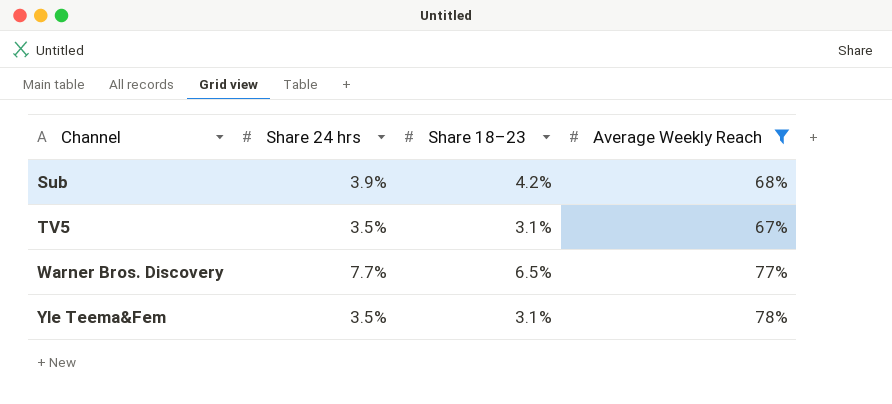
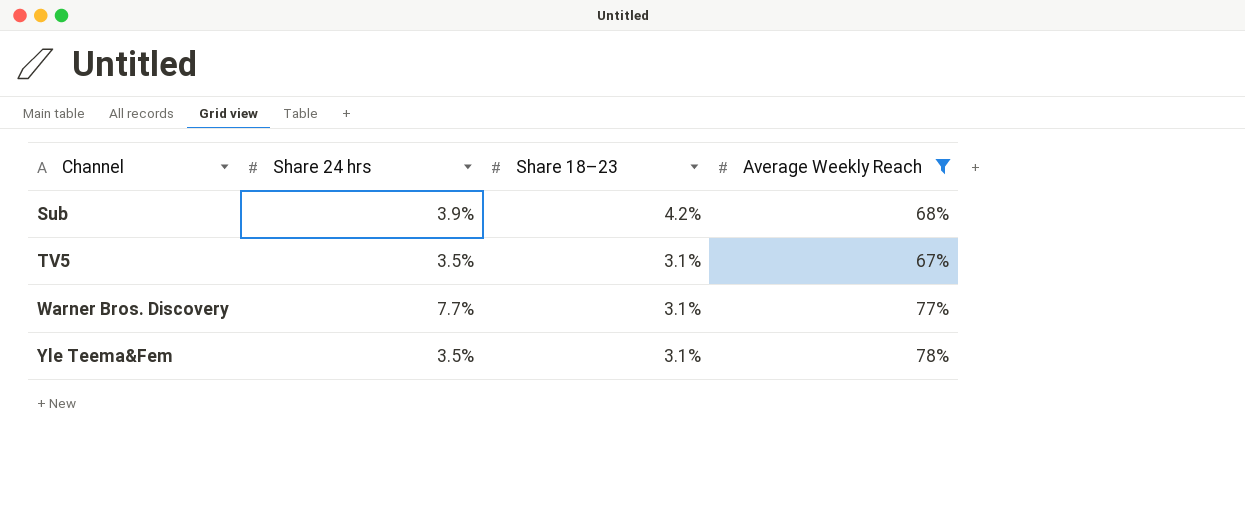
Warner Bros. Discovery | Share 18–23: 6.5% -> 3.1%

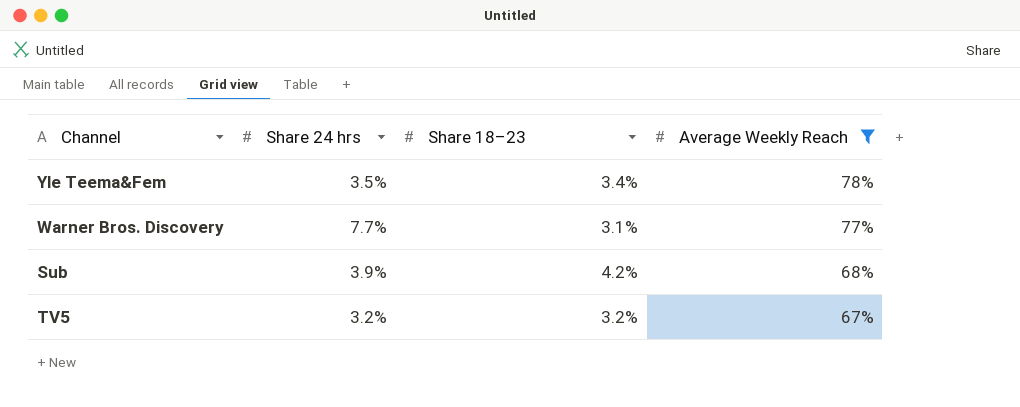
row order: Channel ascending -> Average Weekly Reach descending
Yle Teema&Fem | Share 18–23: 3.1% -> 3.4%
TV5 | Share 24 hrs: 3.5% -> 3.2%
TV5 | Share 18–23: 3.1% -> 3.2%

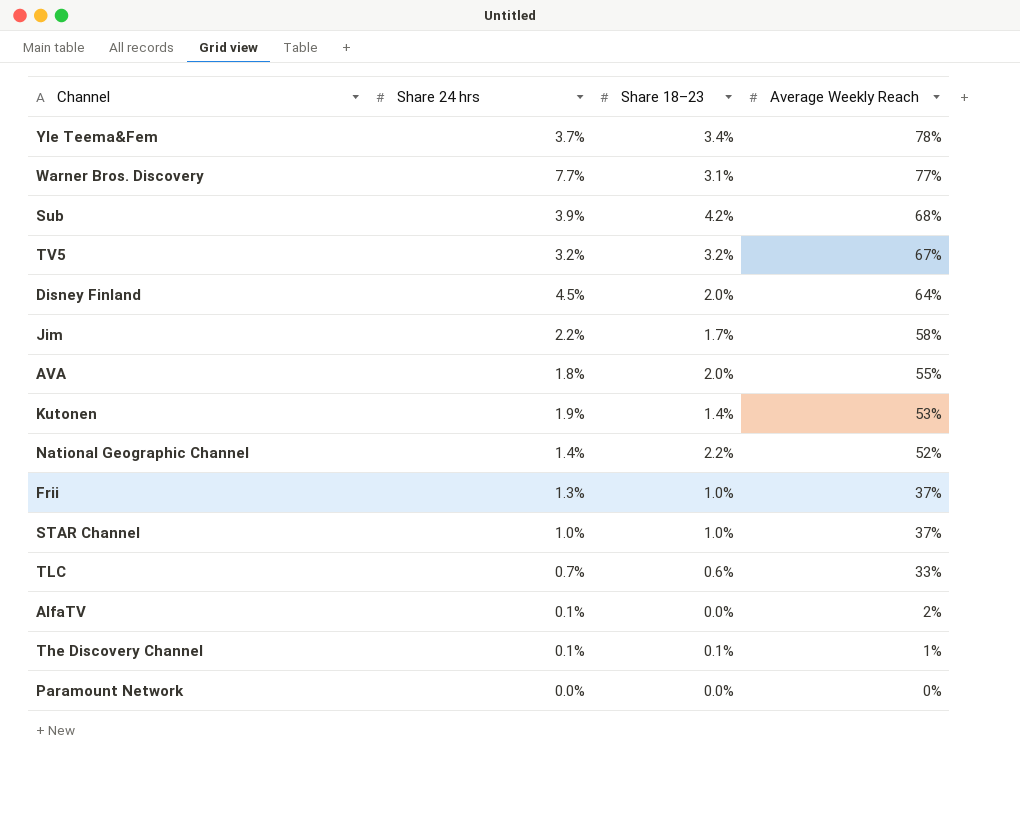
filter: Average Weekly Reach >= 67% -> none
Yle Teema&Fem | Share 24 hrs: 3.5% -> 3.7%

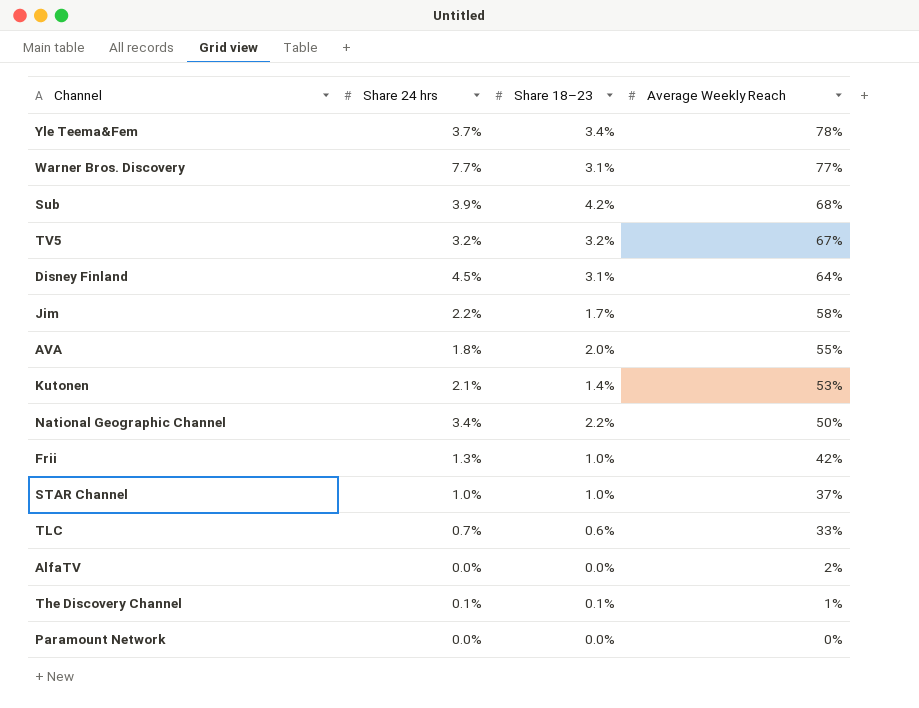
Disney Finland | Share 18–23: 2.0% -> 3.1%
Kutonen | Share 24 hrs: 1.9% -> 2.1%
National Geographic Channel | Share 24 hrs: 1.4% -> 3.4%
National Geographic Channel | Average Weekly Reach: 52% -> 50%
Frii | Average Weekly Reach: 37% -> 42%
AlfaTV | Share 24 hrs: 0.1% -> 0.0%

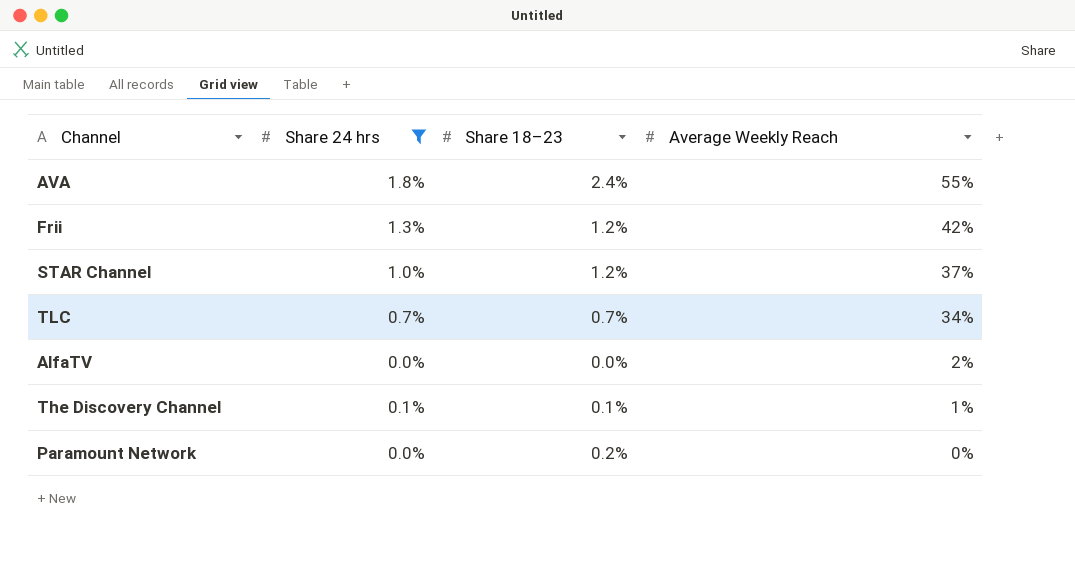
filter: none -> Share 24 hrs <= 1.8%
AVA | Share 18–23: 2.0% -> 2.4%
Frii | Share 18–23: 1.0% -> 1.2%
STAR Channel | Share 18–23: 1.0% -> 1.2%
TLC | Share 18–23: 0.6% -> 0.7%
TLC | Average Weekly Reach: 33% -> 34%
Paramount Network | Share 18–23: 0.0% -> 0.2%

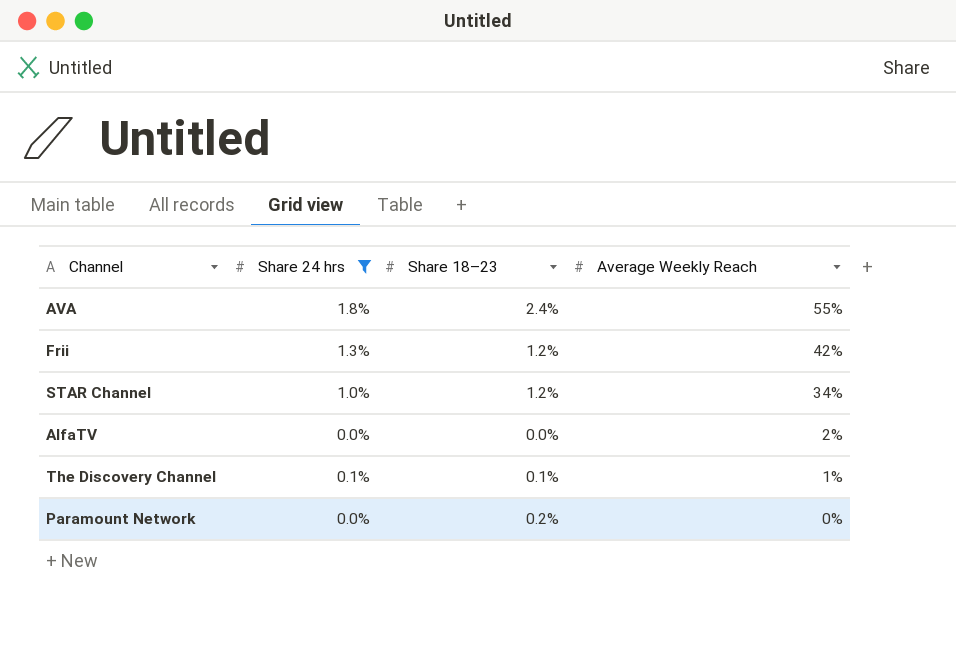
row TLC: 0.7% | 0.7% | 34% -> none
STAR Channel | Average Weekly Reach: 37% -> 34%

